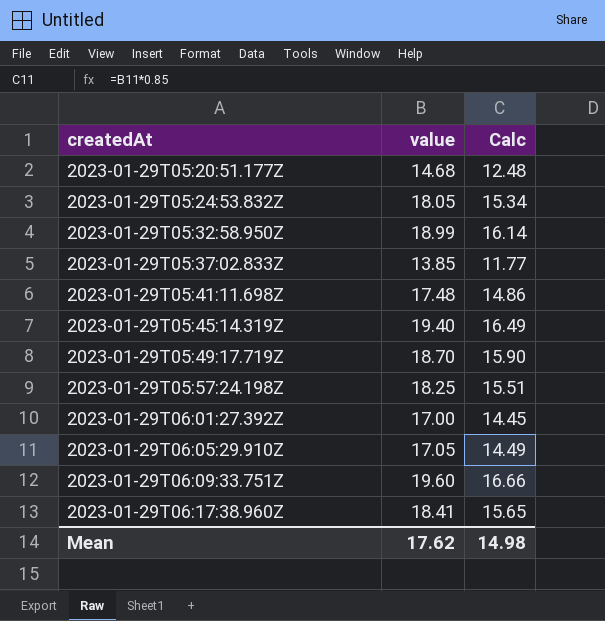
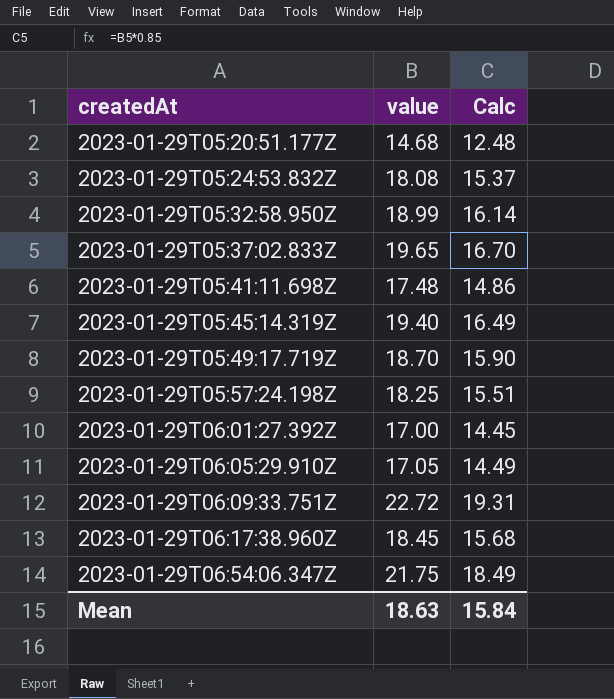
2023-01-29T05:24:53.832Z | value: 18.05 -> 18.08
2023-01-29T05:24:53.832Z | Calc: 15.34 -> 15.37
2023-01-29T05:37:02.833Z | value: 13.85 -> 19.65
2023-01-29T05:37:02.833Z | Calc: 11.77 -> 16.70
2023-01-29T06:09:33.751Z | value: 19.60 -> 22.72
2023-01-29T06:09:33.751Z | Calc: 16.66 -> 19.31
2023-01-29T06:17:38.960Z | value: 18.41 -> 18.45
2023-01-29T06:17:38.960Z | Calc: 15.65 -> 15.68
row 2023-01-29T06:54:06.347Z: none -> 21.75 | 18.49
Mean | value: 17.62 -> 18.63
Mean | Calc: 14.98 -> 15.84

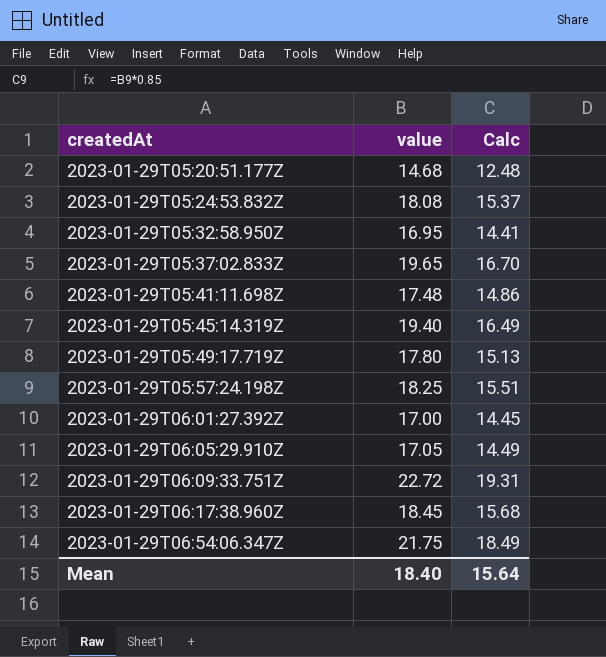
2023-01-29T05:32:58.950Z | value: 18.99 -> 16.95
2023-01-29T05:32:58.950Z | Calc: 16.14 -> 14.41
2023-01-29T05:49:17.719Z | value: 18.70 -> 17.80
2023-01-29T05:49:17.719Z | Calc: 15.90 -> 15.13
Mean | value: 18.63 -> 18.40
Mean | Calc: 15.84 -> 15.64

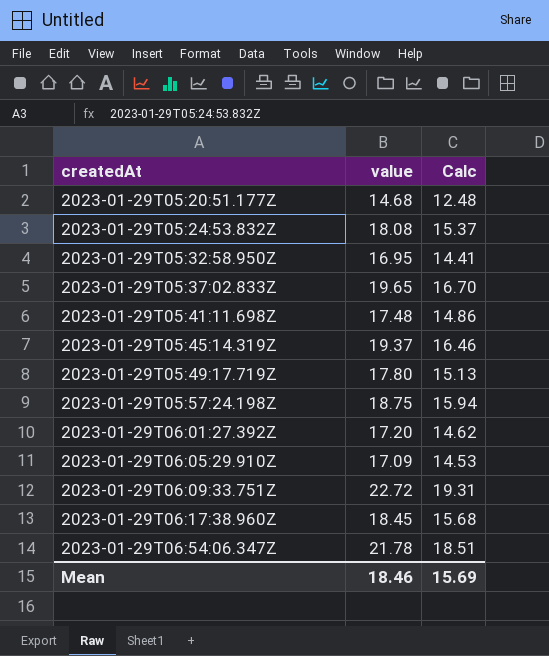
2023-01-29T05:45:14.319Z | value: 19.40 -> 19.37
2023-01-29T05:45:14.319Z | Calc: 16.49 -> 16.46
2023-01-29T05:57:24.198Z | value: 18.25 -> 18.75
2023-01-29T05:57:24.198Z | Calc: 15.51 -> 15.94
2023-01-29T06:01:27.392Z | value: 17.00 -> 17.20
2023-01-29T06:01:27.392Z | Calc: 14.45 -> 14.62
2023-01-29T06:05:29.910Z | value: 17.05 -> 17.09
2023-01-29T06:05:29.910Z | Calc: 14.49 -> 14.53
2023-01-29T06:54:06.347Z | value: 21.75 -> 21.78
2023-01-29T06:54:06.347Z | Calc: 18.49 -> 18.51
Mean | value: 18.40 -> 18.46
Mean | Calc: 15.64 -> 15.69

